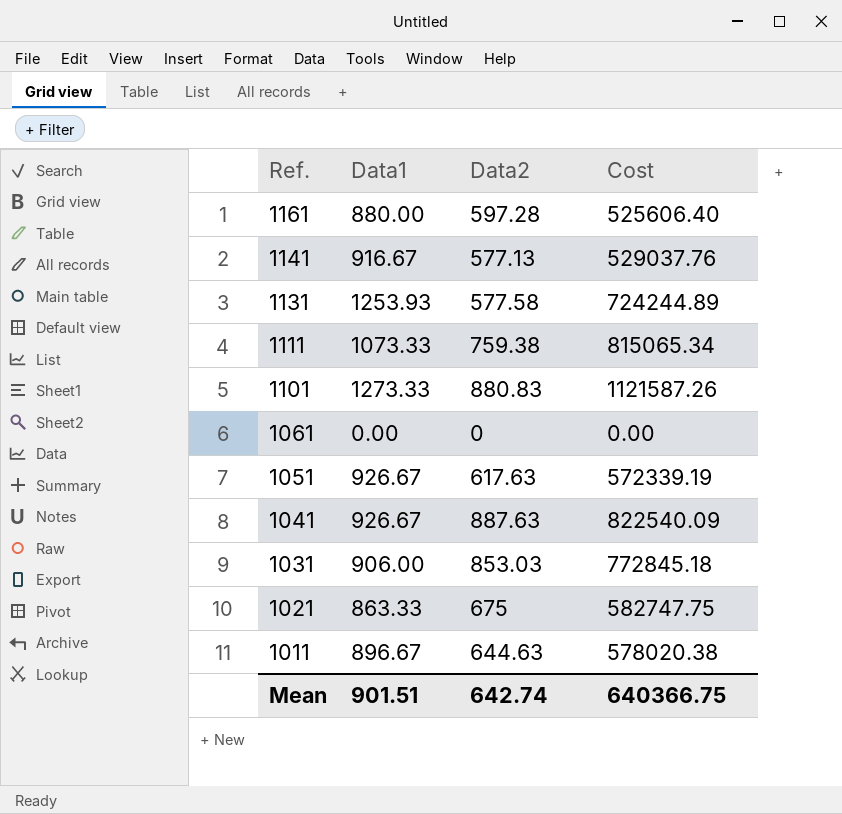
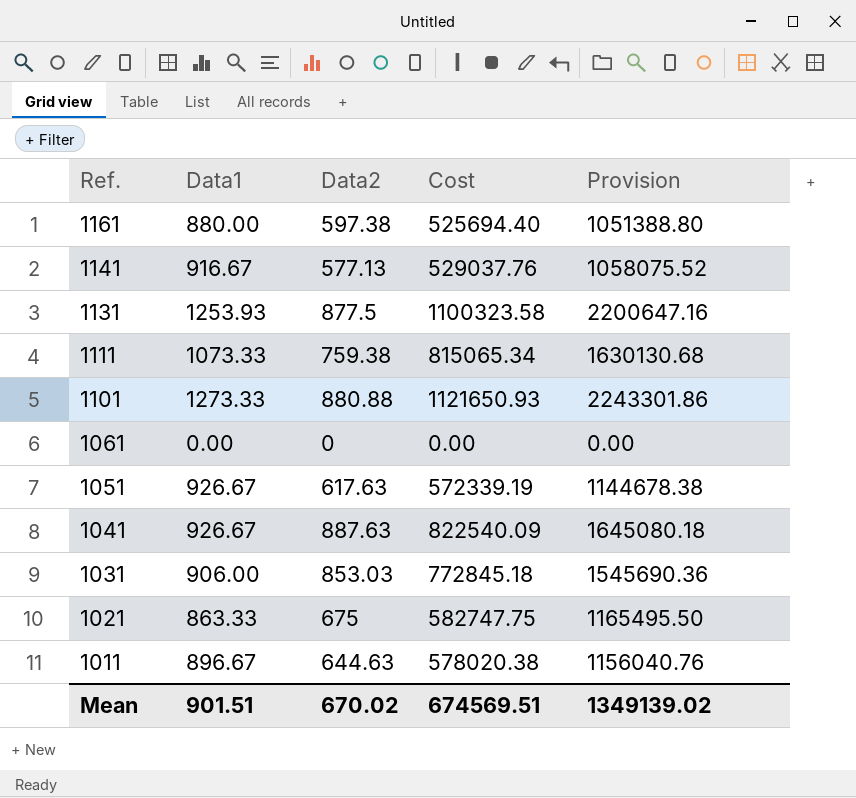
column Provision | formula: none -> [Cost] * 2
1161 | Data2: 597.28 -> 597.38
1161 | Cost: 525606.40 -> 525694.40
1131 | Data2: 577.58 -> 877.5
1131 | Cost: 724244.89 -> 1100323.58
1101 | Data2: 880.83 -> 880.88
1101 | Cost: 1121587.26 -> 1121650.93
Mean | Data2: 642.74 -> 670.02
Mean | Cost: 640366.75 -> 674569.51

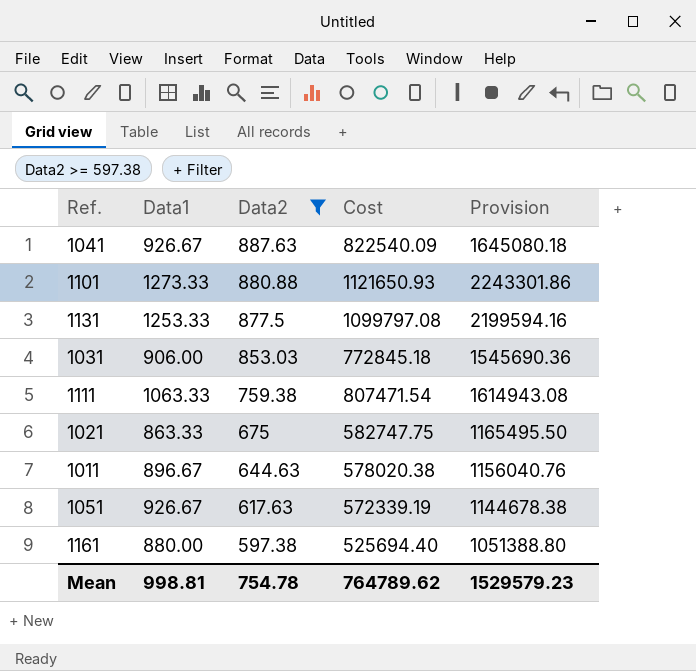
filter: none -> Data2 >= 597.38
row order: Ref. descending -> Data2 descending
1131 | Data1: 1253.93 -> 1253.33
1131 | Cost: 1100323.58 -> 1099797.08
1131 | Provision: 2200647.16 -> 2199594.16
1111 | Data1: 1073.33 -> 1063.33
1111 | Cost: 815065.34 -> 807471.54
1111 | Provision: 1630130.68 -> 1614943.08
Mean | Data1: 901.51 -> 998.81
Mean | Data2: 670.02 -> 754.78
Mean | Cost: 674569.51 -> 764789.62
Mean | Provision: 1349139.02 -> 1529579.23

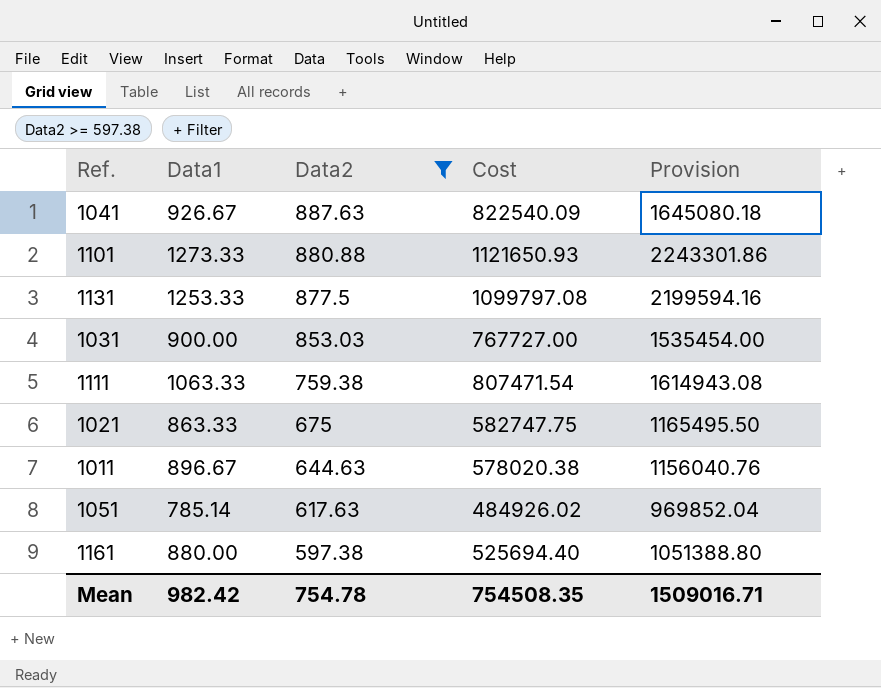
1031 | Data1: 906.00 -> 900.00
1031 | Cost: 772845.18 -> 767727.00
1031 | Provision: 1545690.36 -> 1535454.00
1051 | Data1: 926.67 -> 785.14
1051 | Cost: 572339.19 -> 484926.02
1051 | Provision: 1144678.38 -> 969852.04
Mean | Data1: 998.81 -> 982.42
Mean | Cost: 764789.62 -> 754508.35
Mean | Provision: 1529579.23 -> 1509016.71

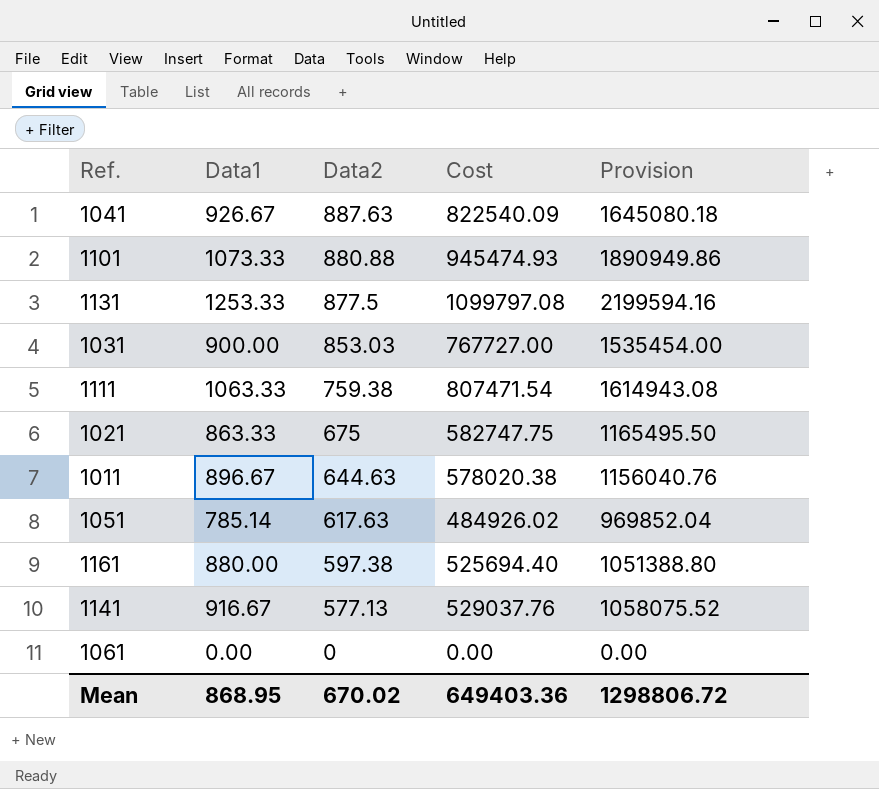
filter: Data2 >= 597.38 -> none
1101 | Data1: 1273.33 -> 1073.33
1101 | Cost: 1121650.93 -> 945474.93
1101 | Provision: 2243301.86 -> 1890949.86
Mean | Data1: 982.42 -> 868.95
Mean | Data2: 754.78 -> 670.02
Mean | Cost: 754508.35 -> 649403.36
Mean | Provision: 1509016.71 -> 1298806.72

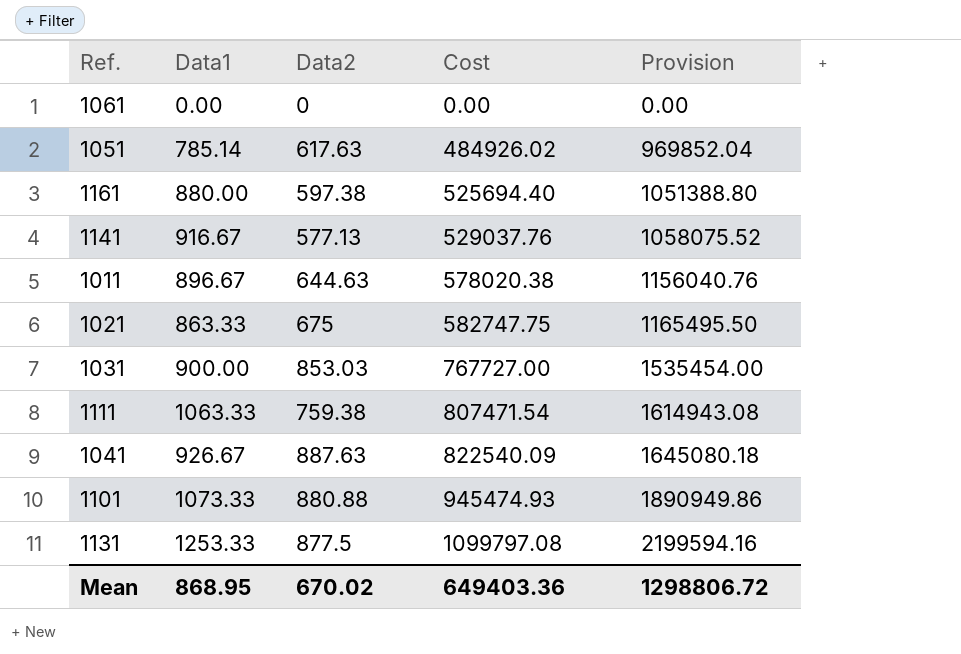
row order: Data2 descending -> Cost ascending

